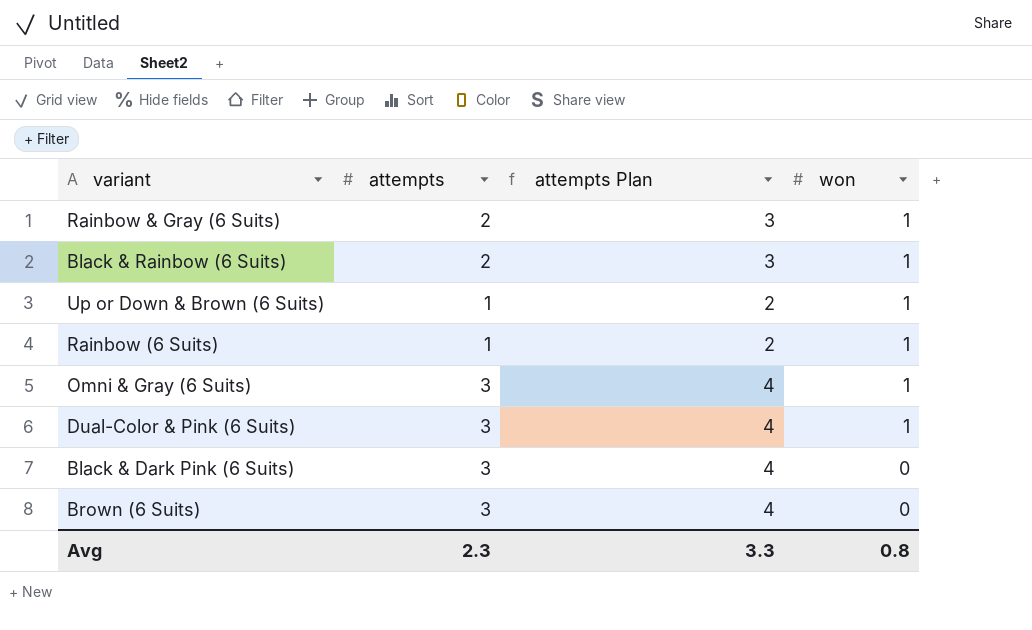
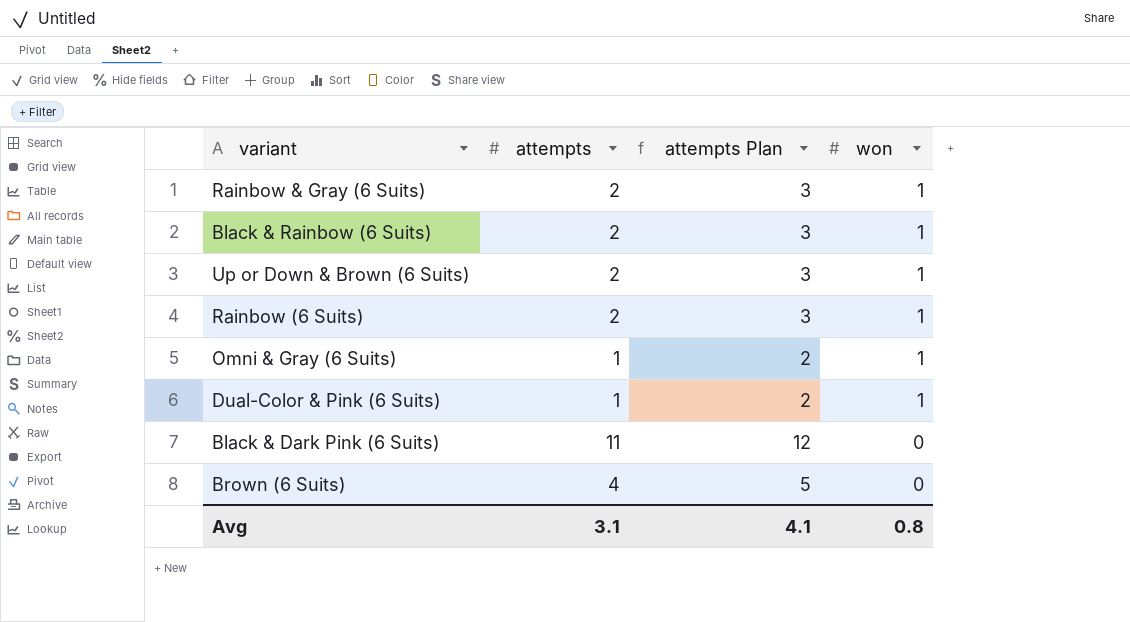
Up or Down & Brown (6 Suits) | attempts: 1 -> 2
Up or Down & Brown (6 Suits) | attempts Plan: 2 -> 3
Rainbow (6 Suits) | attempts: 1 -> 2
Rainbow (6 Suits) | attempts Plan: 2 -> 3
Omni & Gray (6 Suits) | attempts: 3 -> 1
Omni & Gray (6 Suits) | attempts Plan: 4 -> 2
Dual-Color & Pink (6 Suits) | attempts: 3 -> 1
Dual-Color & Pink (6 Suits) | attempts Plan: 4 -> 2
Black & Dark Pink (6 Suits) | attempts: 3 -> 11
Black & Dark Pink (6 Suits) | attempts Plan: 4 -> 12
Brown (6 Suits) | attempts: 3 -> 4
Brown (6 Suits) | attempts Plan: 4 -> 5
Avg | attempts: 2.3 -> 3.1
Avg | attempts Plan: 3.3 -> 4.1

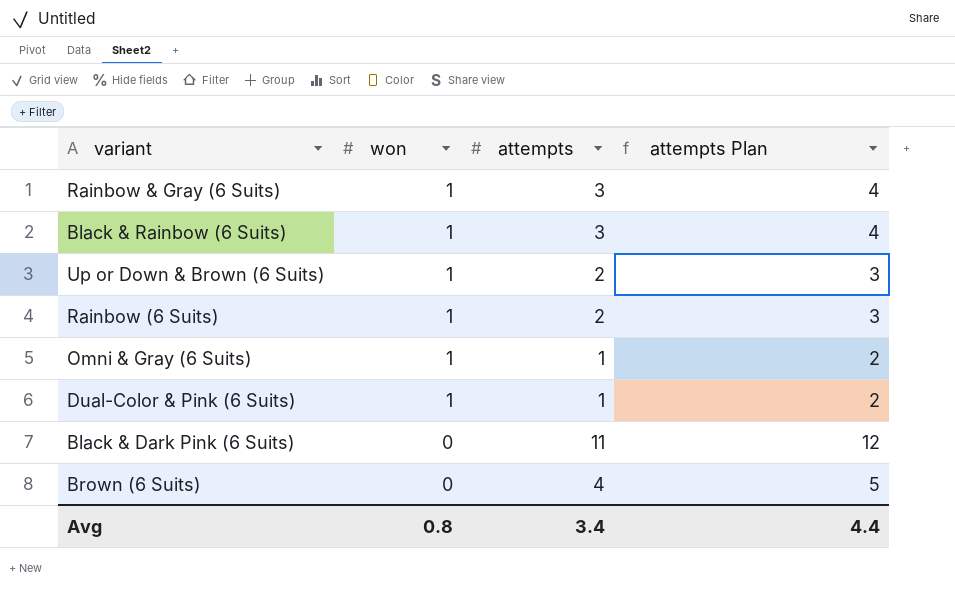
column won | position: 4 -> 2
Rainbow & Gray (6 Suits) | attempts: 2 -> 3
Rainbow & Gray (6 Suits) | attempts Plan: 3 -> 4
Black & Rainbow (6 Suits) | attempts: 2 -> 3
Black & Rainbow (6 Suits) | attempts Plan: 3 -> 4
Avg | attempts: 3.1 -> 3.4
Avg | attempts Plan: 4.1 -> 4.4

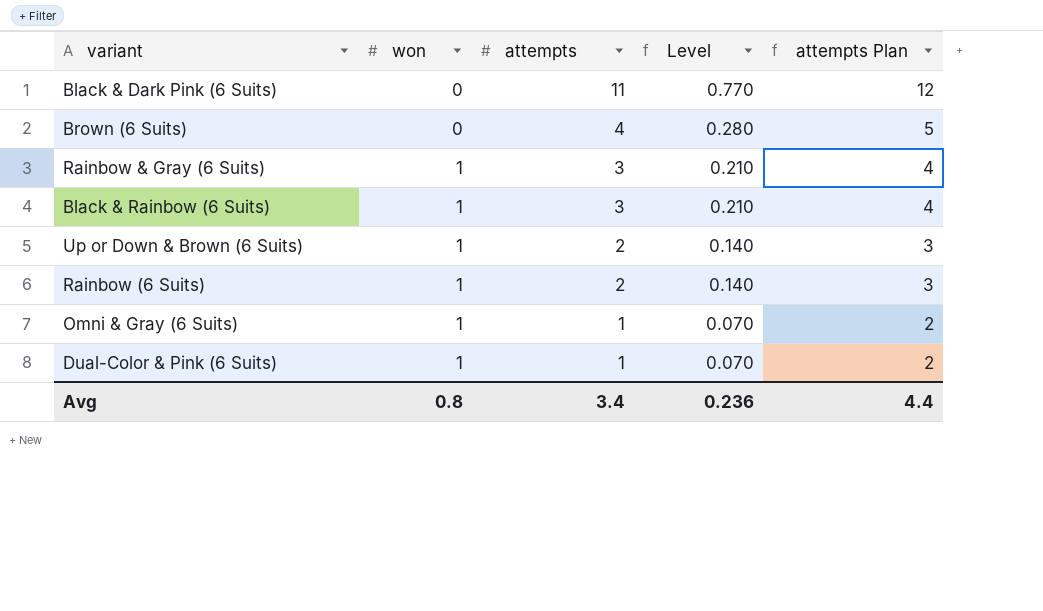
row order: won descending -> won ascending
column Level | formula: none -> [attempts] * 0.07

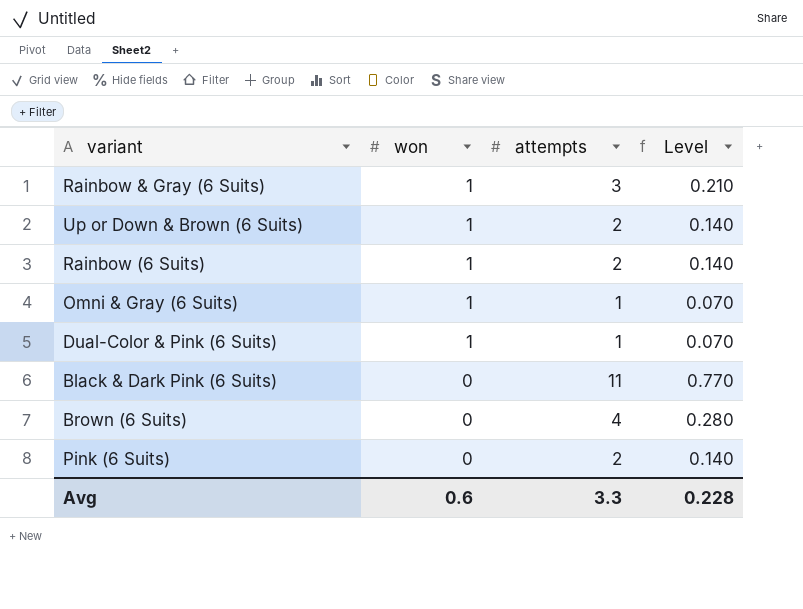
row order: won ascending -> won descending
column attempts Plan | formula: [attempts] + 1 -> none
row Black & Rainbow (6 Suits): 1 | 3 | 0.210 | 4 -> none
row Pink (6 Suits): none -> 0 | 2 | 0.140
Avg | won: 0.8 -> 0.6
Avg | attempts: 3.4 -> 3.3
Avg | Level: 0.236 -> 0.228

